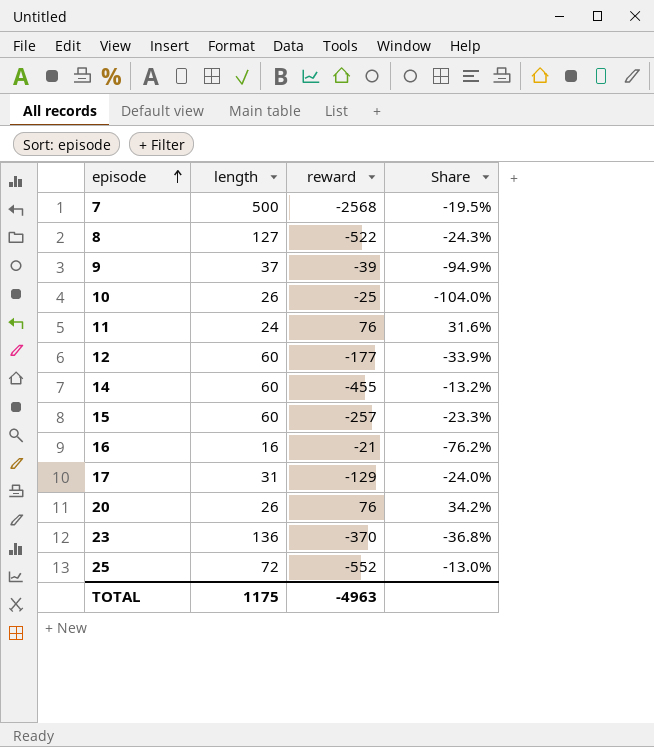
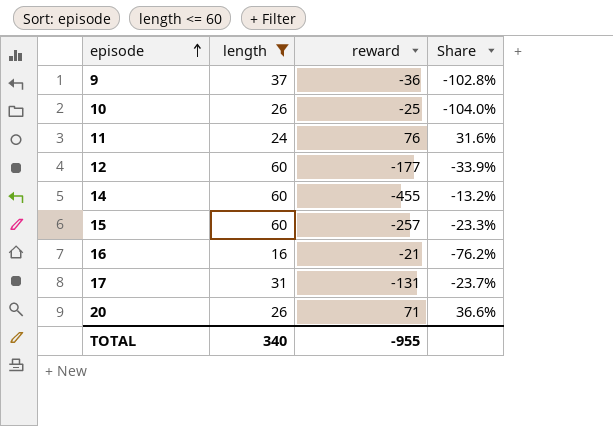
filter: none -> length <= 60
9 | reward: -39 -> -36
9 | Share: -94.9% -> -102.8%
17 | reward: -129 -> -131
17 | Share: -24.0% -> -23.7%
20 | reward: 76 -> 71
20 | Share: 34.2% -> 36.6%
TOTAL | length: 1175 -> 340
TOTAL | reward: -4963 -> -955

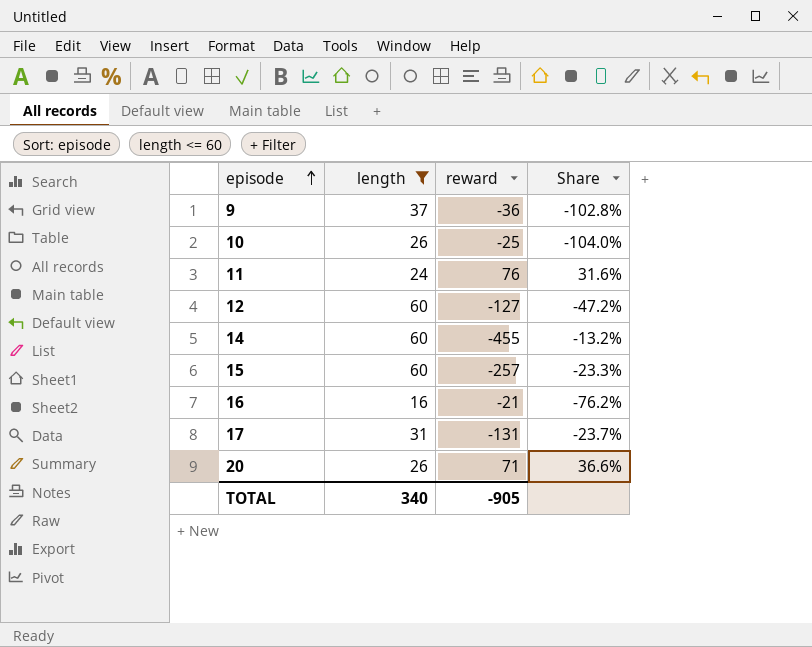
12 | reward: -177 -> -127
12 | Share: -33.9% -> -47.2%
TOTAL | reward: -955 -> -905

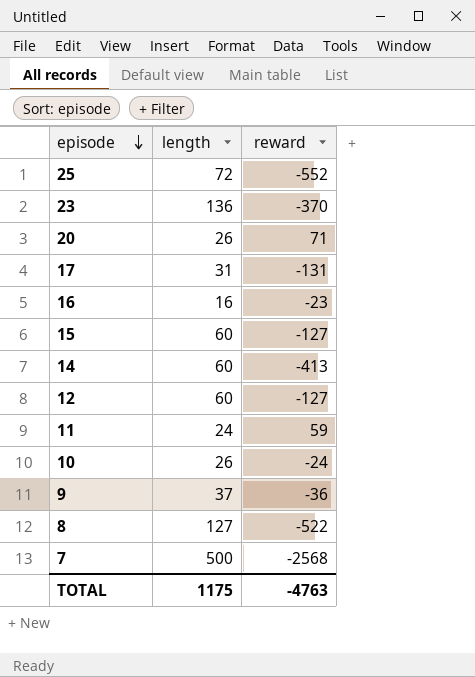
filter: length <= 60 -> none
row order: episode ascending -> episode descending
column Share | formula: [length] / [reward] -> none
16 | reward: -21 -> -23
15 | reward: -257 -> -127
14 | reward: -455 -> -413
11 | reward: 76 -> 59
10 | reward: -25 -> -24
TOTAL | length: 340 -> 1175
TOTAL | reward: -905 -> -4763

